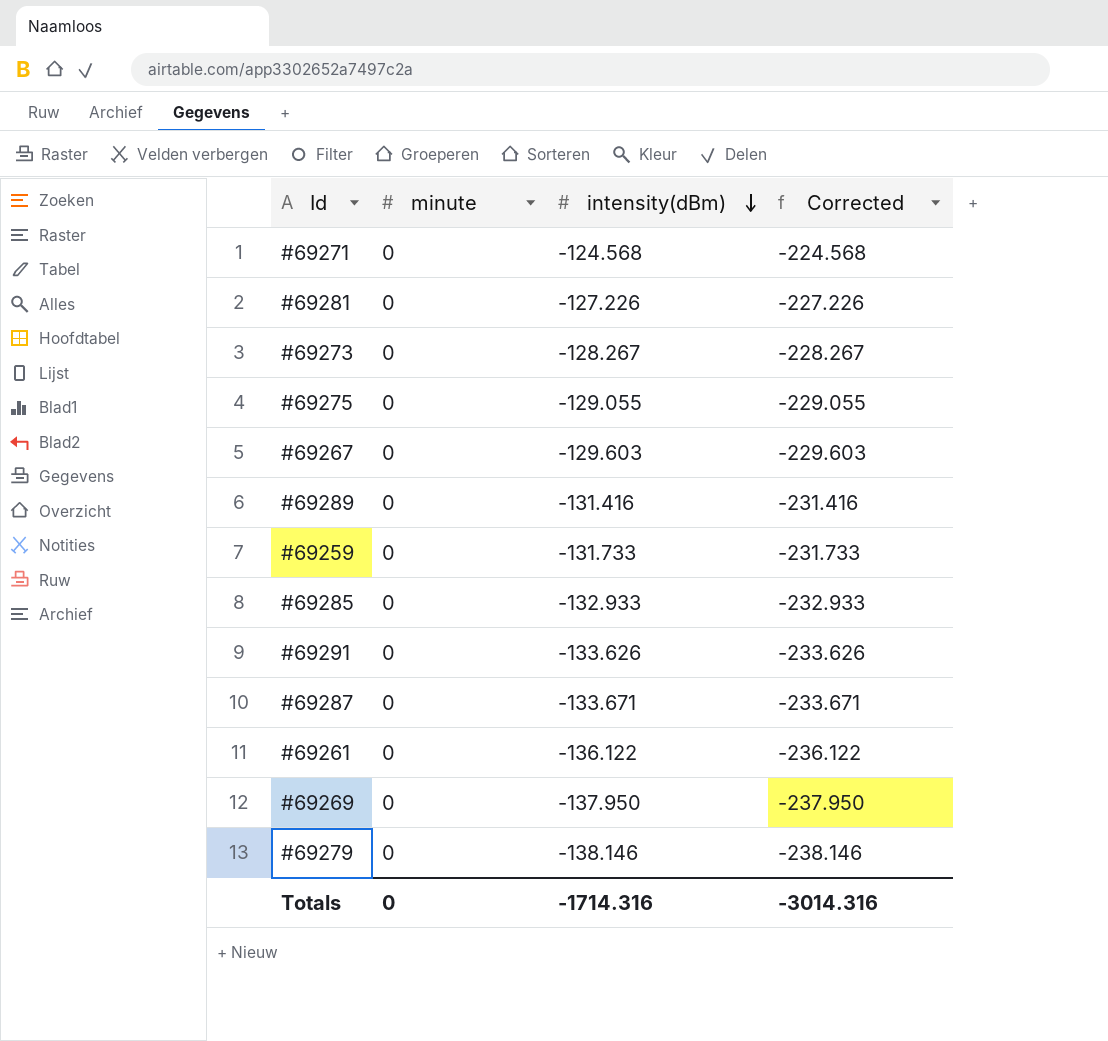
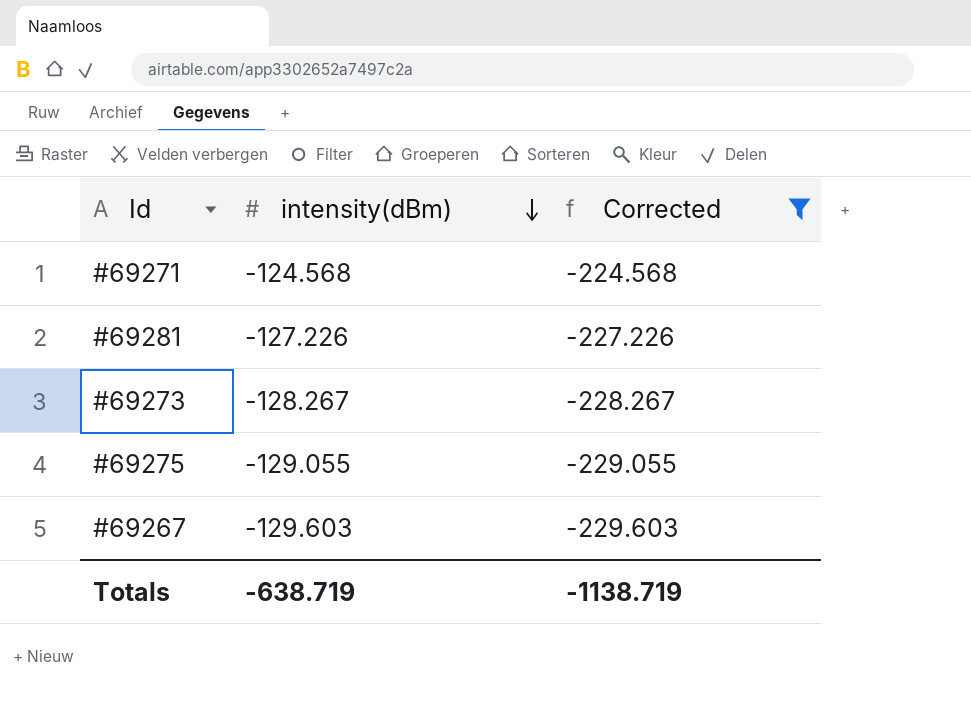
filter: none -> Corrected >= -229.603
column minute | position: 2 -> none
Totals | intensity(dBm): -1714.316 -> -638.719
Totals | Corrected: -3014.316 -> -1138.719

